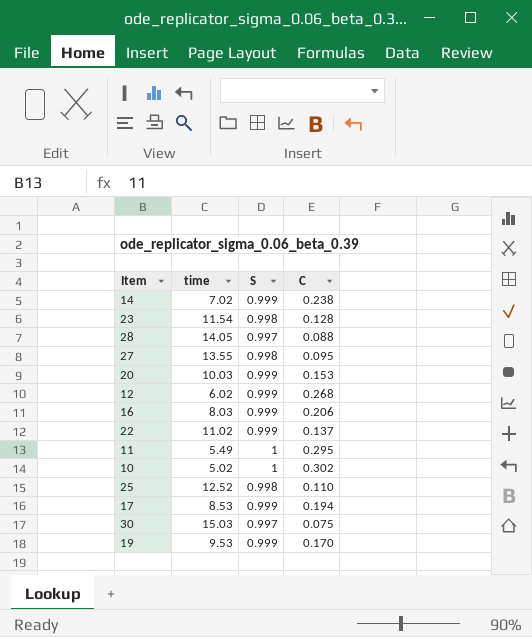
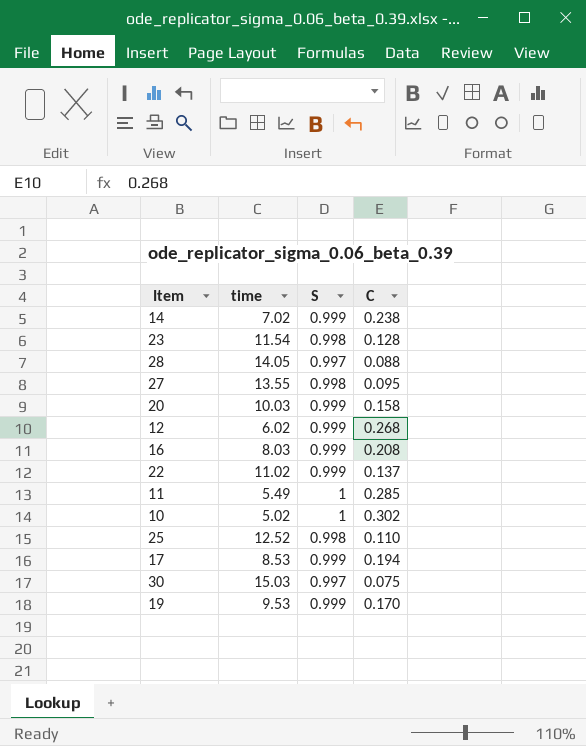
20 | C: 0.153 -> 0.158
16 | C: 0.206 -> 0.208
11 | C: 0.295 -> 0.285

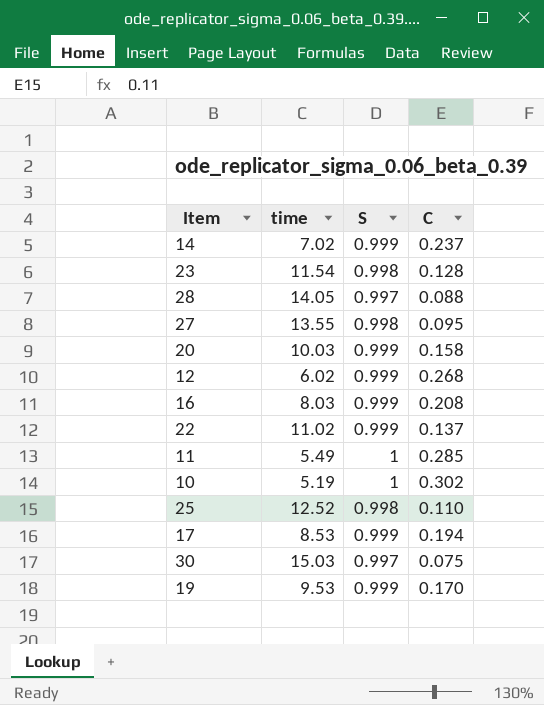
14 | C: 0.238 -> 0.237
10 | time: 5.02 -> 5.19

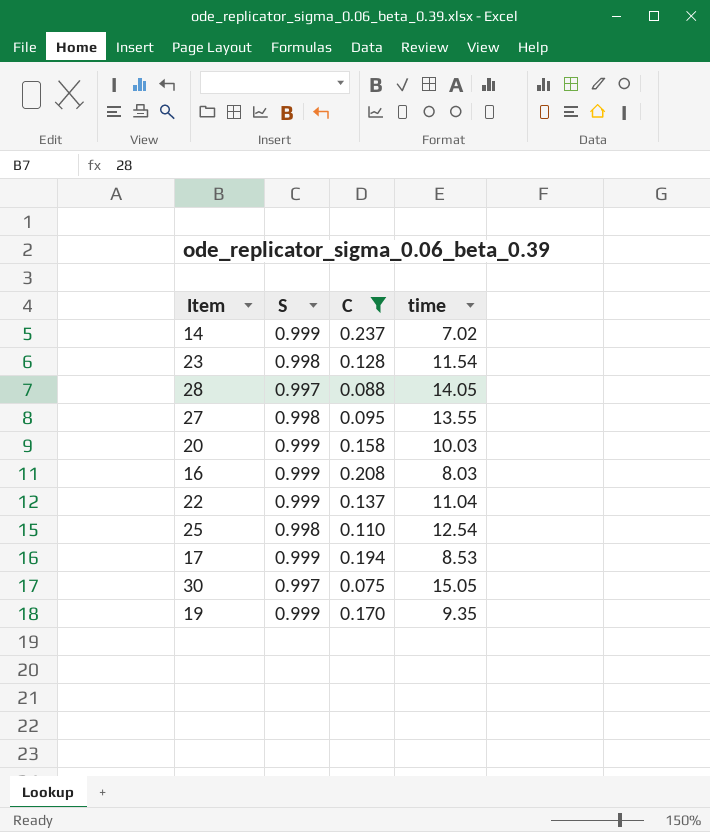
filter: none -> C <= 0.237
column time | position: 2 -> 4
22 | time: 11.02 -> 11.04
25 | time: 12.52 -> 12.54
30 | time: 15.03 -> 15.05
19 | time: 9.53 -> 9.35

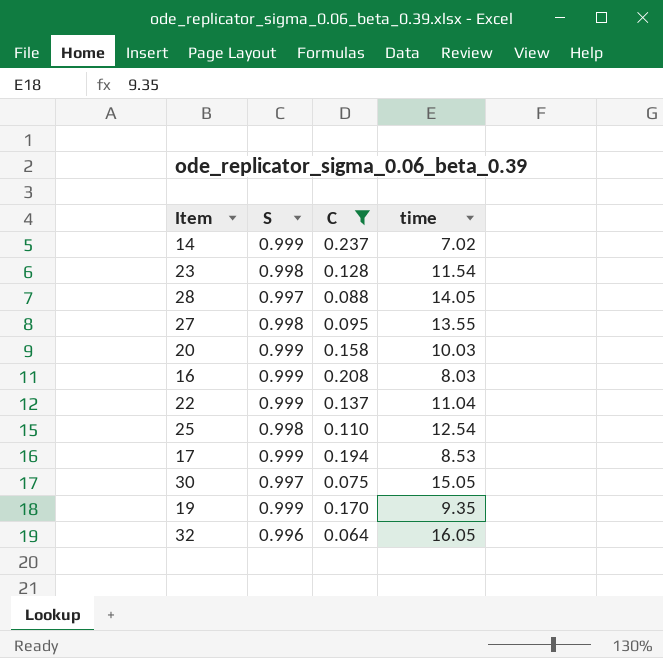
row 32: none -> 0.996 | 0.064 | 16.05

